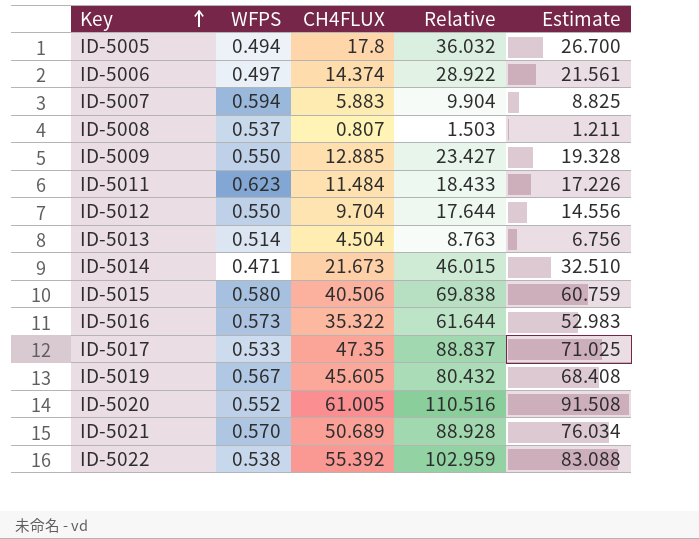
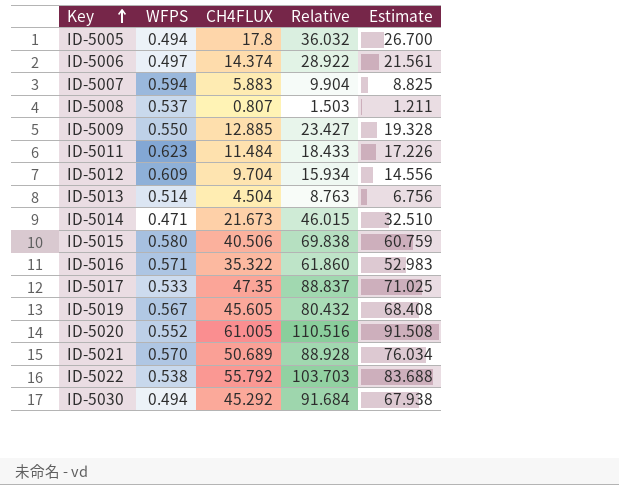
ID-5012 | WFPS: 0.550 -> 0.609
ID-5012 | Relative: 17.644 -> 15.934
ID-5016 | WFPS: 0.573 -> 0.571
ID-5016 | Relative: 61.644 -> 61.860
ID-5022 | CH4FLUX: 55.392 -> 55.792
ID-5022 | Relative: 102.959 -> 103.703
ID-5022 | Estimate: 83.088 -> 83.688
row ID-5030: none -> 0.494 | 45.292 | 91.684 | 67.938

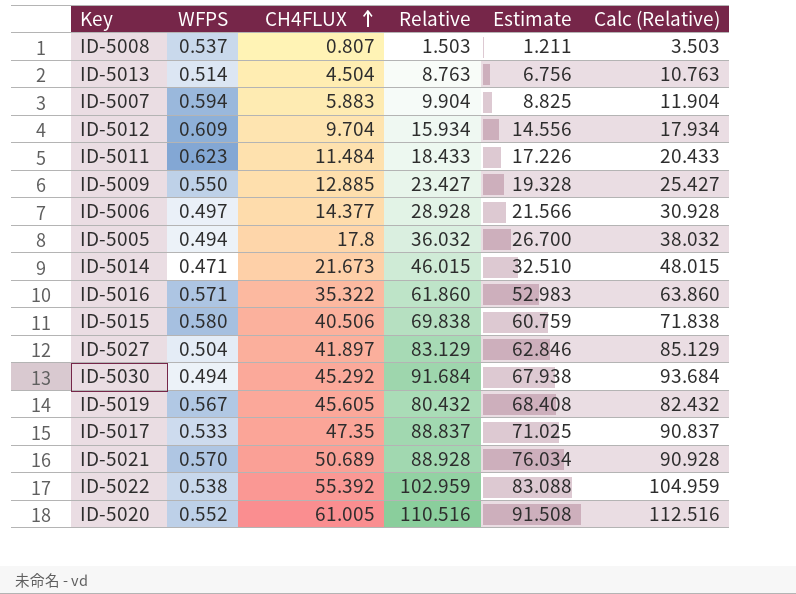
row order: Key ascending -> CH4FLUX ascending
column Calc (Relative) | formula: none -> [Relative] + 2
ID-5006 | CH4FLUX: 14.374 -> 14.377
ID-5006 | Relative: 28.922 -> 28.928
ID-5006 | Estimate: 21.561 -> 21.566
row ID-5027: none -> 0.504 | 41.897 | 83.129 | 62.846 | 85.129
ID-5022 | CH4FLUX: 55.792 -> 55.392
ID-5022 | Relative: 103.703 -> 102.959
ID-5022 | Estimate: 83.688 -> 83.088

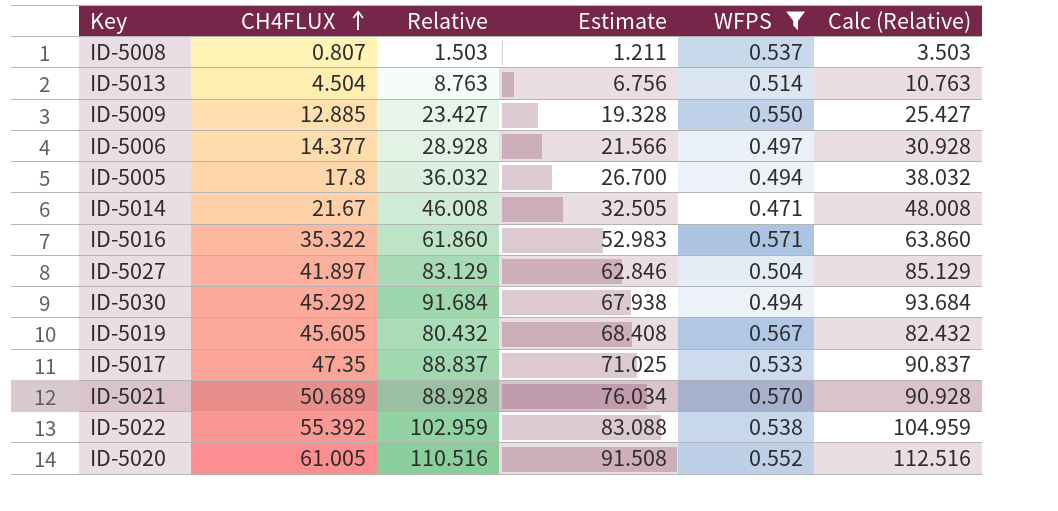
filter: none -> WFPS <= 0.571
column WFPS | position: 2 -> 5
ID-5014 | CH4FLUX: 21.673 -> 21.67
ID-5014 | Relative: 46.015 -> 46.008
ID-5014 | Estimate: 32.510 -> 32.505
ID-5014 | Calc (Relative): 48.015 -> 48.008

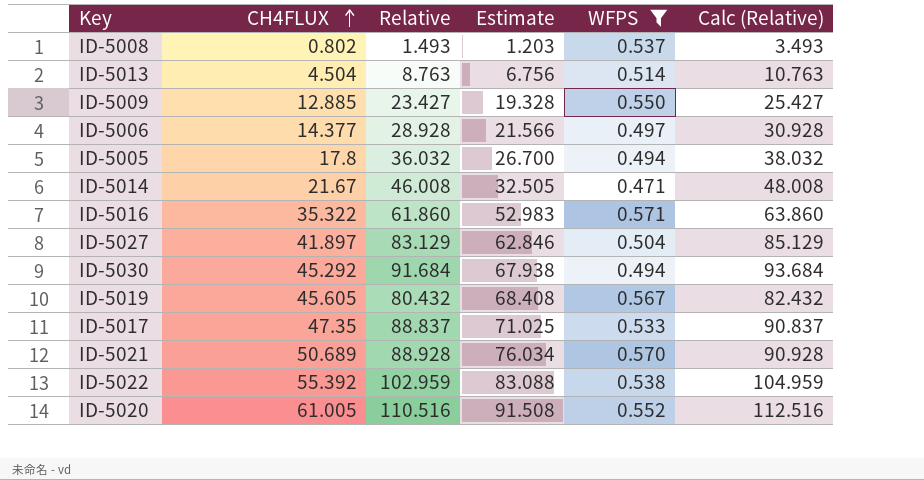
ID-5008 | CH4FLUX: 0.807 -> 0.802
ID-5008 | Relative: 1.503 -> 1.493
ID-5008 | Estimate: 1.211 -> 1.203
ID-5008 | Calc (Relative): 3.503 -> 3.493

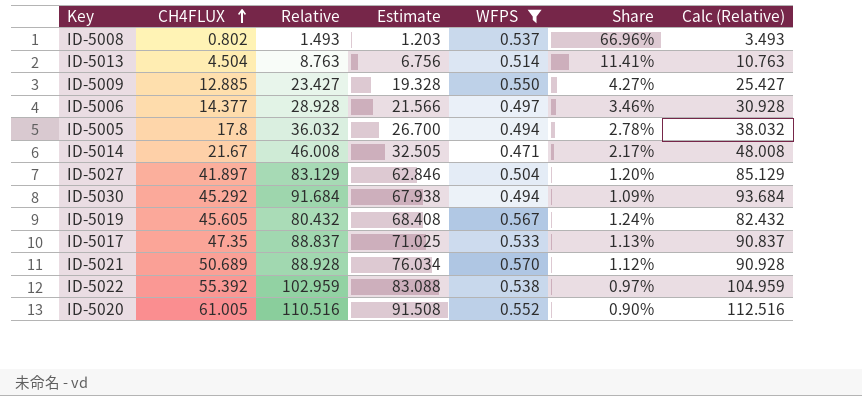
column Share | formula: none -> [WFPS] / [CH4FLUX]
row ID-5016: 35.322 | 61.860 | 52.983 | 0.571 | 63.860 -> none

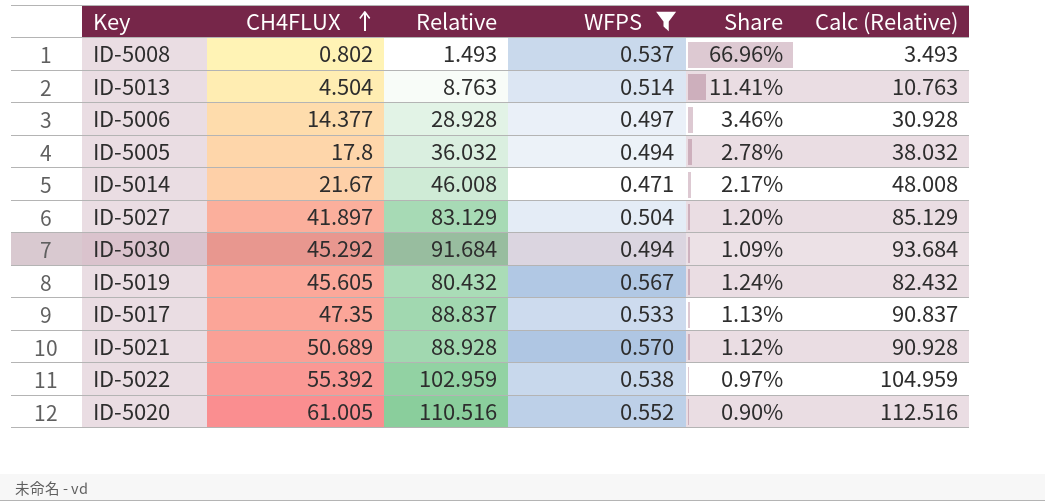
column Estimate | formula: [CH4FLUX] * 1.5 -> none
row ID-5009: 12.885 | 23.427 | 19.328 | 0.550 | 4.27% | 25.427 -> none

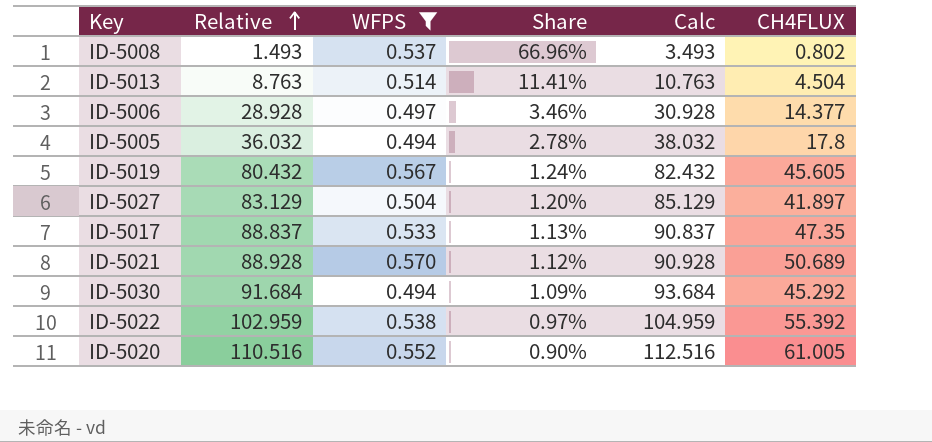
row order: CH4FLUX ascending -> Relative ascending
column name: Calc (Relative) -> Calc
column CH4FLUX | position: 2 -> 6
row ID-5014: 21.67 | 46.008 | 0.471 | 2.17% | 48.008 -> none

